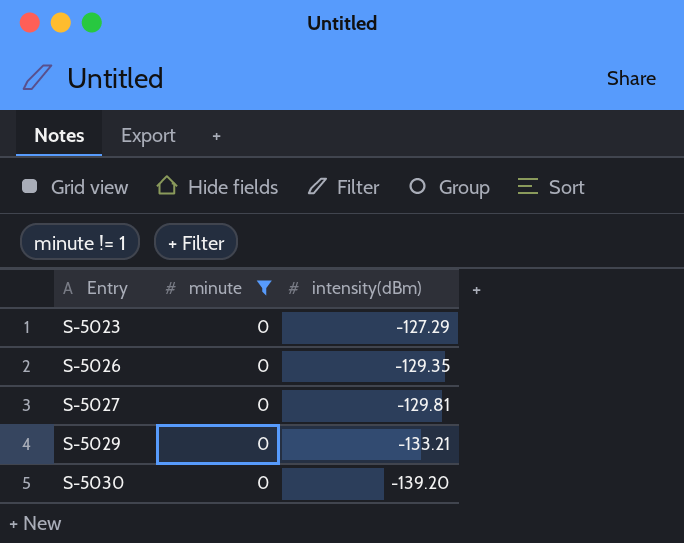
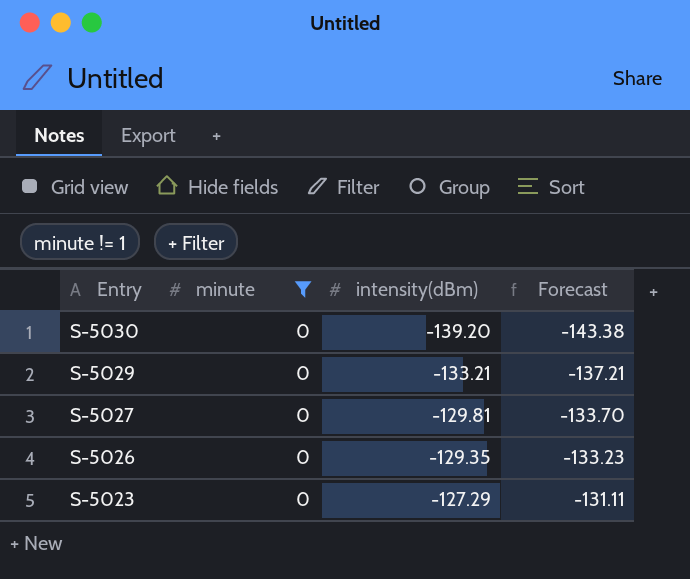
row order: Entry ascending -> Entry descending
column Forecast | formula: none -> [intensity(dBm)] * 1.03

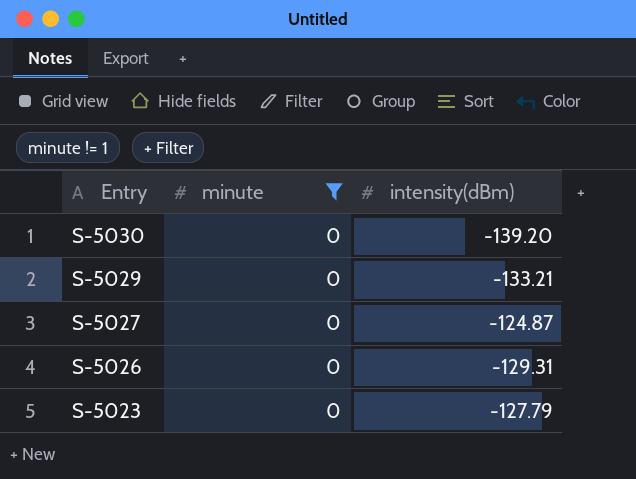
column Forecast | formula: [intensity(dBm)] * 1.03 -> none
S-5027 | intensity(dBm): -129.81 -> -124.87
S-5026 | intensity(dBm): -129.35 -> -129.31
S-5023 | intensity(dBm): -127.29 -> -127.79

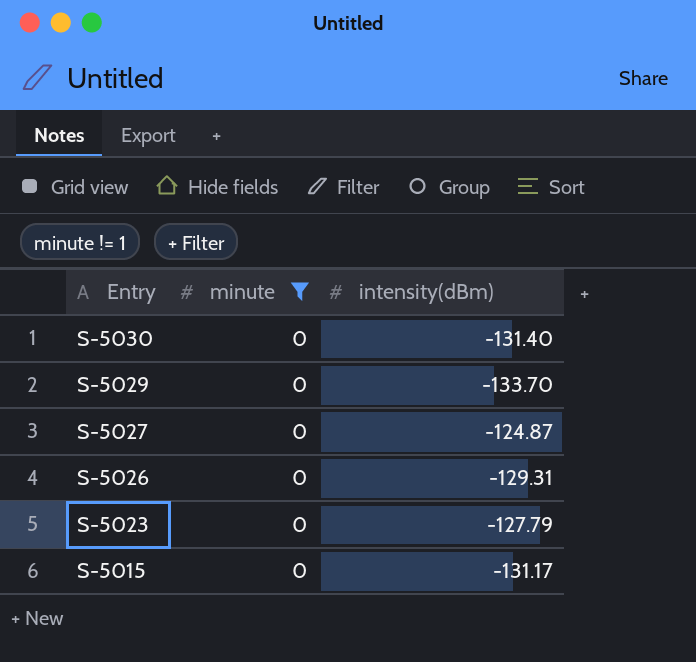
S-5030 | intensity(dBm): -139.20 -> -131.40
S-5029 | intensity(dBm): -133.21 -> -133.70
row S-5015: none -> 0 | -131.17

